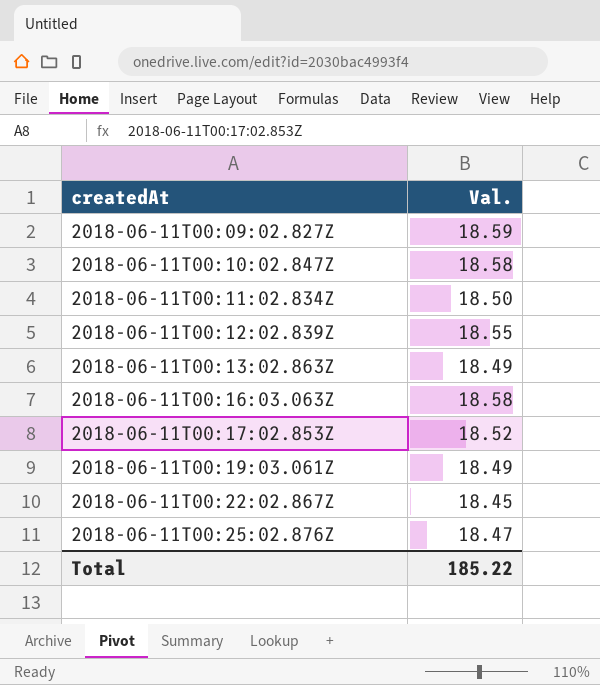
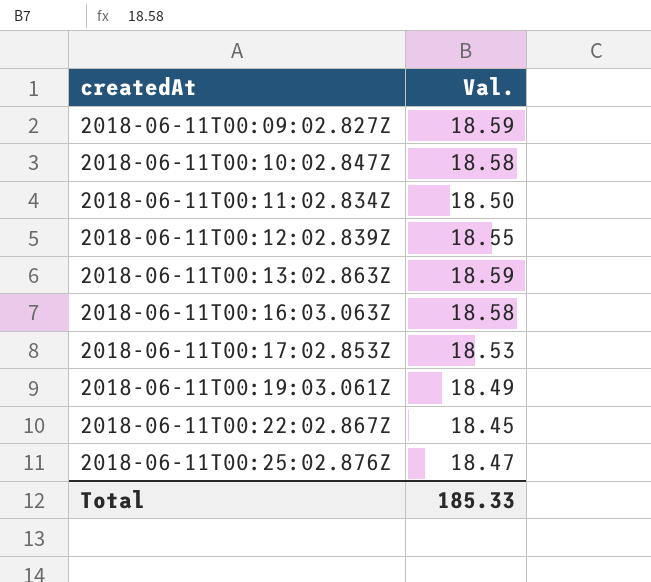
2018-06-11T00:13:02.863Z | Val.: 18.49 -> 18.59
2018-06-11T00:17:02.853Z | Val.: 18.52 -> 18.53
Total | Val.: 185.22 -> 185.33

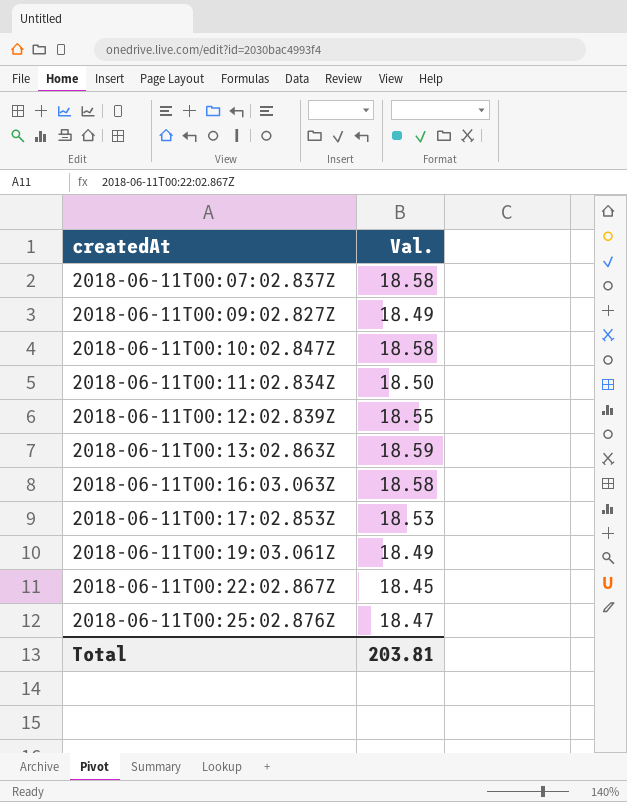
row 2018-06-11T00:07:02.837Z: none -> 18.58
2018-06-11T00:09:02.827Z | Val.: 18.59 -> 18.49
Total | Val.: 185.33 -> 203.81

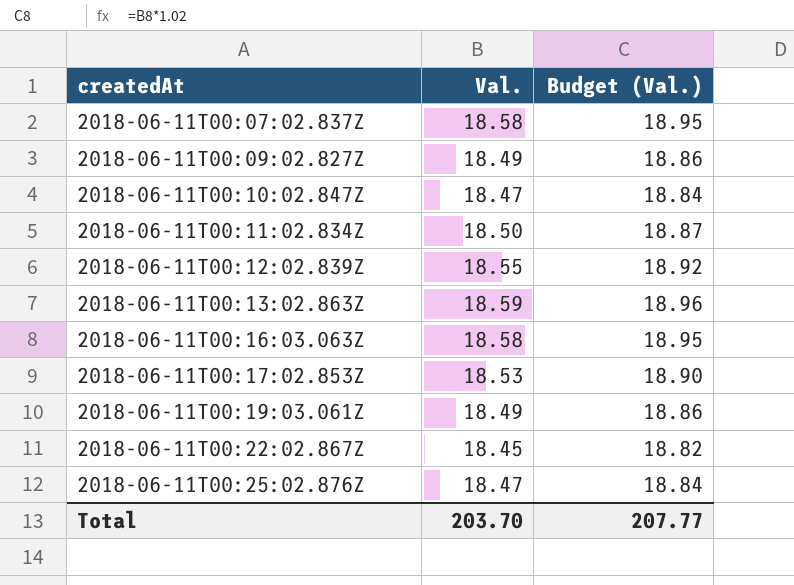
column Budget (Val.) | formula: none -> [Val.] * 1.02
2018-06-11T00:10:02.847Z | Val.: 18.58 -> 18.47
Total | Val.: 203.81 -> 203.70

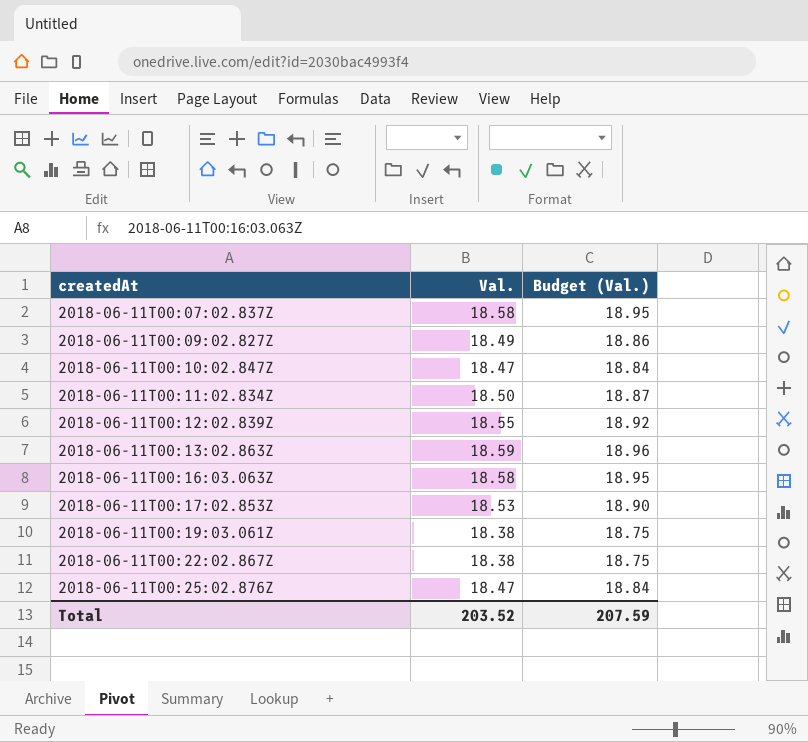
2018-06-11T00:19:03.061Z | Val.: 18.49 -> 18.38
2018-06-11T00:19:03.061Z | Budget (Val.): 18.86 -> 18.75
2018-06-11T00:22:02.867Z | Val.: 18.45 -> 18.38
2018-06-11T00:22:02.867Z | Budget (Val.): 18.82 -> 18.75
Total | Val.: 203.70 -> 203.52
Total | Budget (Val.): 207.77 -> 207.59

